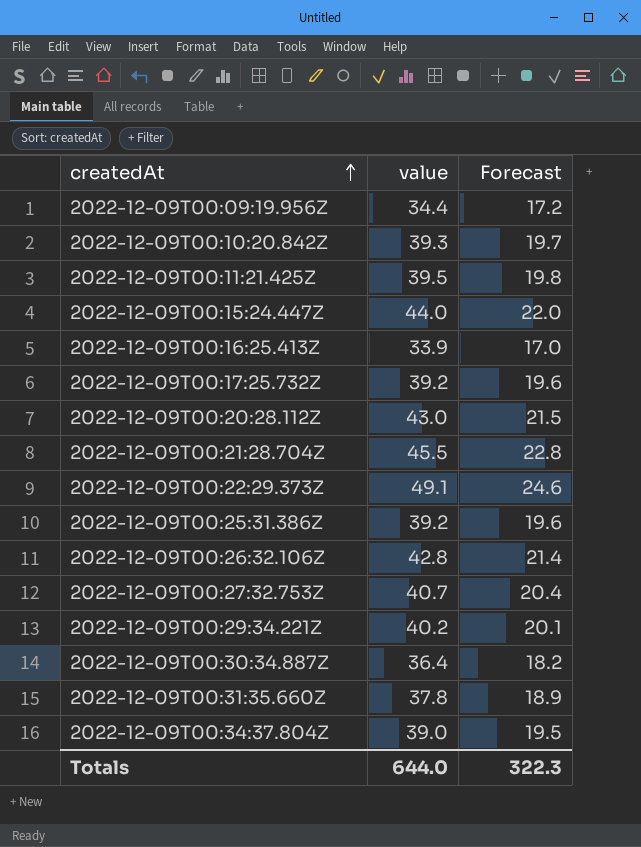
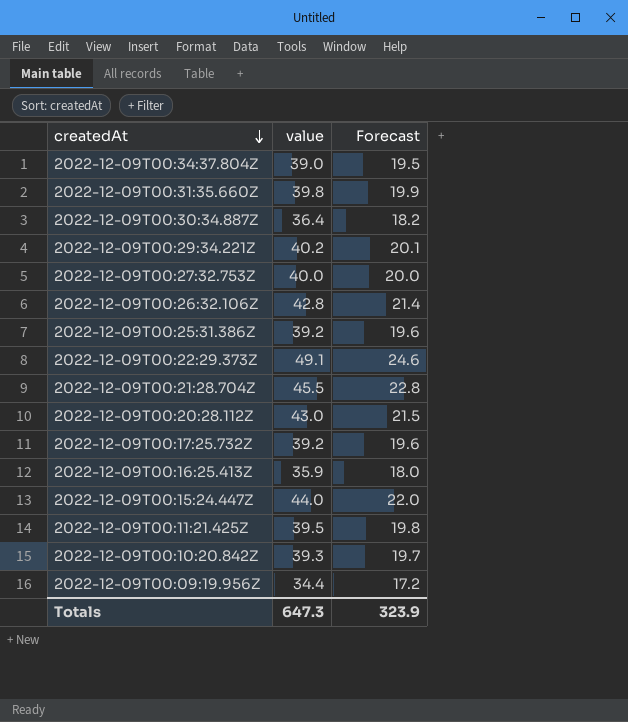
row order: createdAt ascending -> createdAt descending
2022-12-09T00:31:35.660Z | value: 37.8 -> 39.8
2022-12-09T00:31:35.660Z | Forecast: 18.9 -> 19.9
2022-12-09T00:27:32.753Z | value: 40.7 -> 40.0
2022-12-09T00:27:32.753Z | Forecast: 20.4 -> 20.0
2022-12-09T00:16:25.413Z | value: 33.9 -> 35.9
2022-12-09T00:16:25.413Z | Forecast: 17.0 -> 18.0
Totals | value: 644.0 -> 647.3
Totals | Forecast: 322.3 -> 323.9

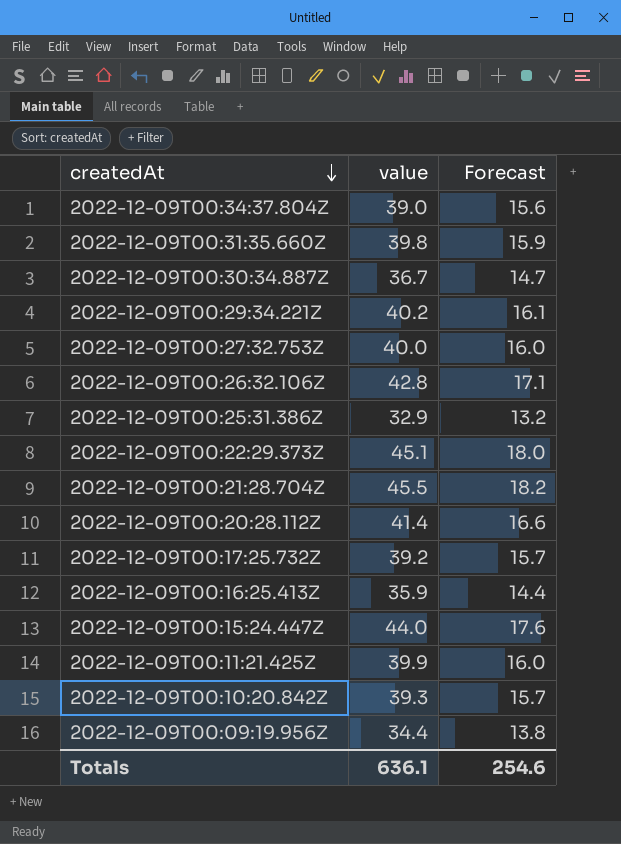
column Forecast | formula: [value] * 0.5 -> [value] * 0.4
2022-12-09T00:30:34.887Z | value: 36.4 -> 36.7
2022-12-09T00:25:31.386Z | value: 39.2 -> 32.9
2022-12-09T00:22:29.373Z | value: 49.1 -> 45.1
2022-12-09T00:20:28.112Z | value: 43.0 -> 41.4
2022-12-09T00:11:21.425Z | value: 39.5 -> 39.9
Totals | value: 647.3 -> 636.1
Totals | Forecast: 323.9 -> 254.6

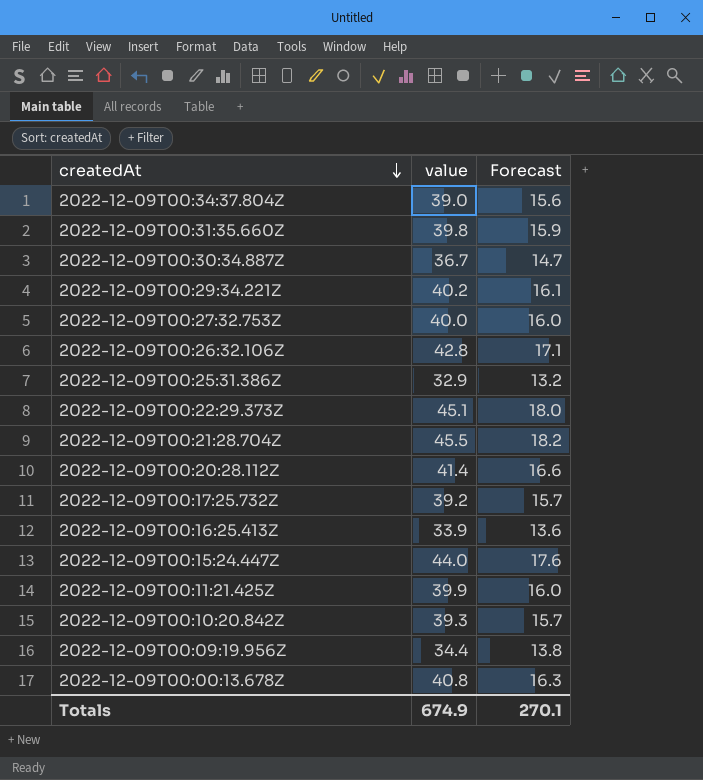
2022-12-09T00:16:25.413Z | value: 35.9 -> 33.9
2022-12-09T00:16:25.413Z | Forecast: 14.4 -> 13.6
row 2022-12-09T00:00:13.678Z: none -> 40.8 | 16.3
Totals | value: 636.1 -> 674.9
Totals | Forecast: 254.6 -> 270.1

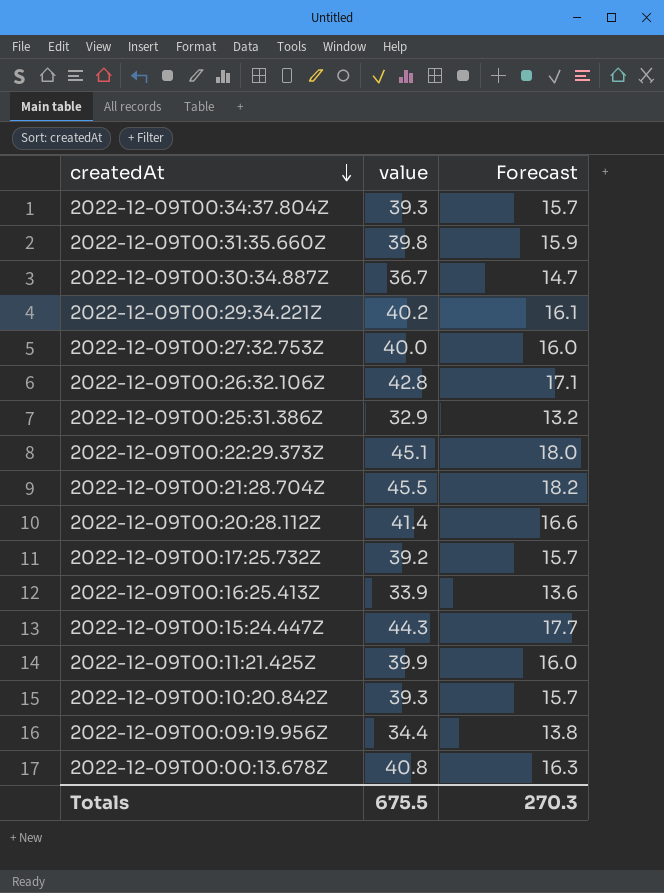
2022-12-09T00:34:37.804Z | value: 39.0 -> 39.3
2022-12-09T00:34:37.804Z | Forecast: 15.6 -> 15.7
2022-12-09T00:15:24.447Z | value: 44.0 -> 44.3
2022-12-09T00:15:24.447Z | Forecast: 17.6 -> 17.7
Totals | value: 674.9 -> 675.5
Totals | Forecast: 270.1 -> 270.3

